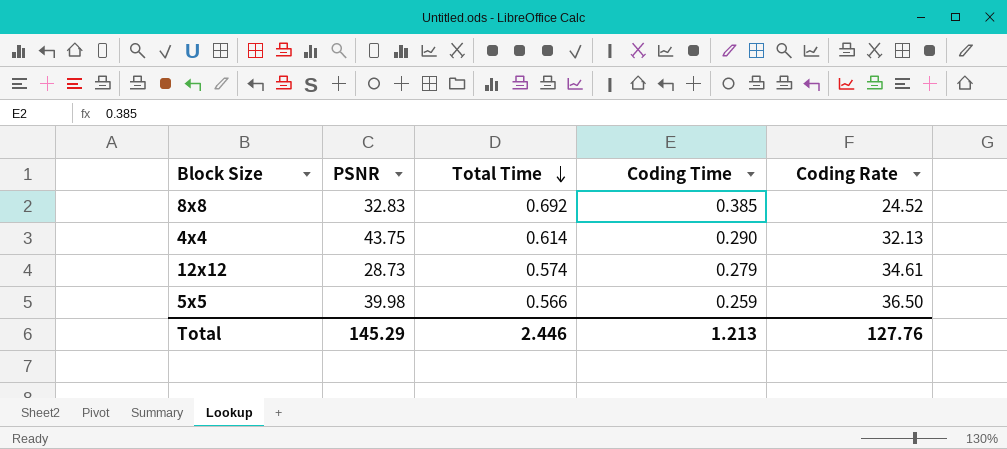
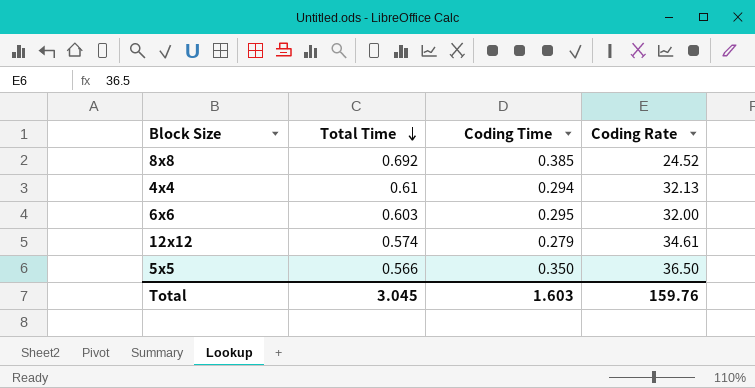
column PSNR | position: 2 -> none
4x4 | Total Time: 0.614 -> 0.61
4x4 | Coding Time: 0.290 -> 0.294
row 6x6: none -> 0.603 | 0.295 | 32.00
5x5 | Coding Time: 0.259 -> 0.350
Total | Total Time: 2.446 -> 3.045
Total | Coding Time: 1.213 -> 1.603
Total | Coding Rate: 127.76 -> 159.76

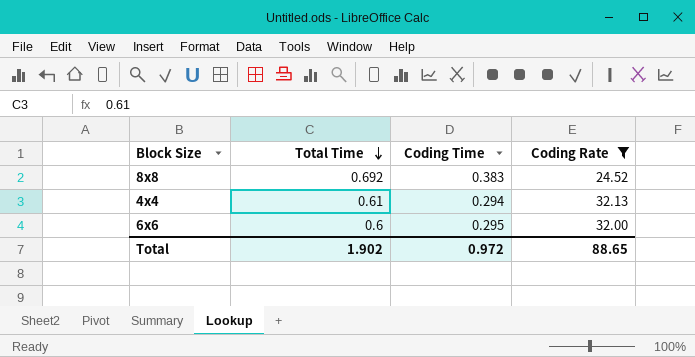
filter: none -> Coding Rate <= 32.13
8x8 | Coding Time: 0.385 -> 0.383
6x6 | Total Time: 0.603 -> 0.6
Total | Total Time: 3.045 -> 1.902
Total | Coding Time: 1.603 -> 0.972
Total | Coding Rate: 159.76 -> 88.65

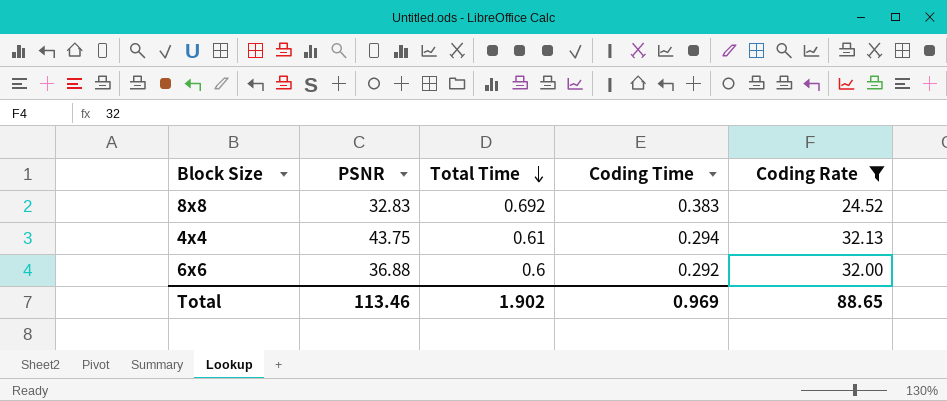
column PSNR | position: none -> 2
6x6 | Coding Time: 0.295 -> 0.292
Total | Coding Time: 0.972 -> 0.969

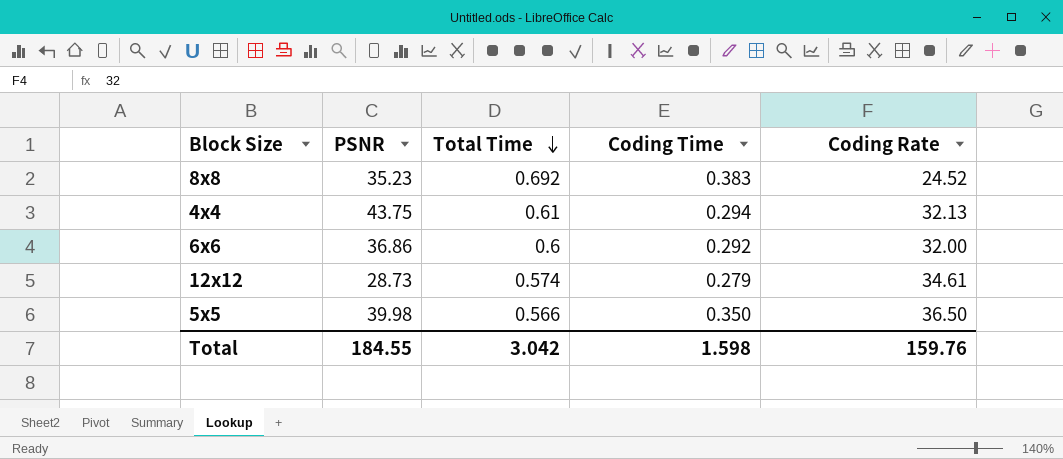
filter: Coding Rate <= 32.13 -> none
8x8 | PSNR: 32.83 -> 35.23
6x6 | PSNR: 36.88 -> 36.86
Total | PSNR: 113.46 -> 184.55
Total | Total Time: 1.902 -> 3.042
Total | Coding Time: 0.969 -> 1.598
Total | Coding Rate: 88.65 -> 159.76

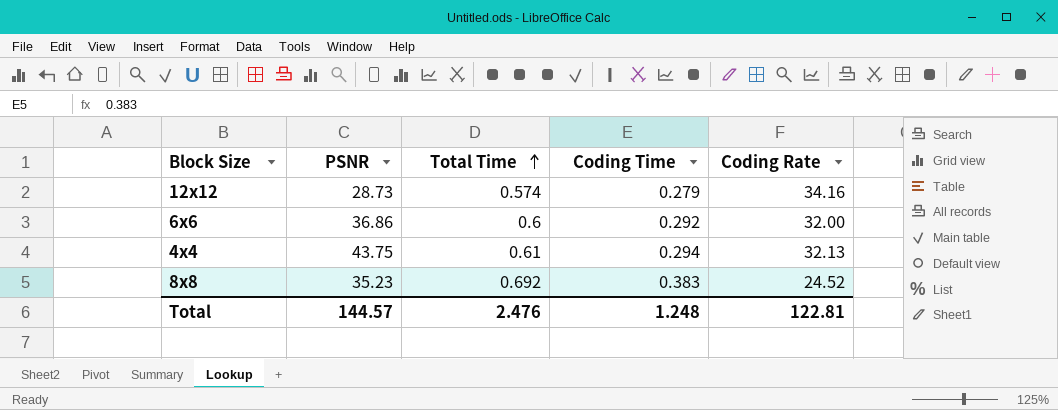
row order: Total Time descending -> Total Time ascending
row 5x5: 39.98 | 0.566 | 0.350 | 36.50 -> none
12x12 | Coding Rate: 34.61 -> 34.16
Total | PSNR: 184.55 -> 144.57
Total | Total Time: 3.042 -> 2.476
Total | Coding Time: 1.598 -> 1.248
Total | Coding Rate: 159.76 -> 122.81

